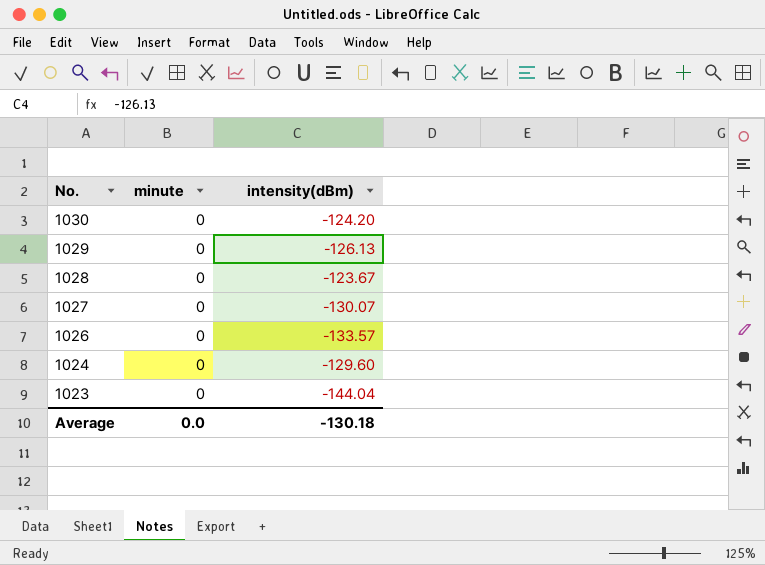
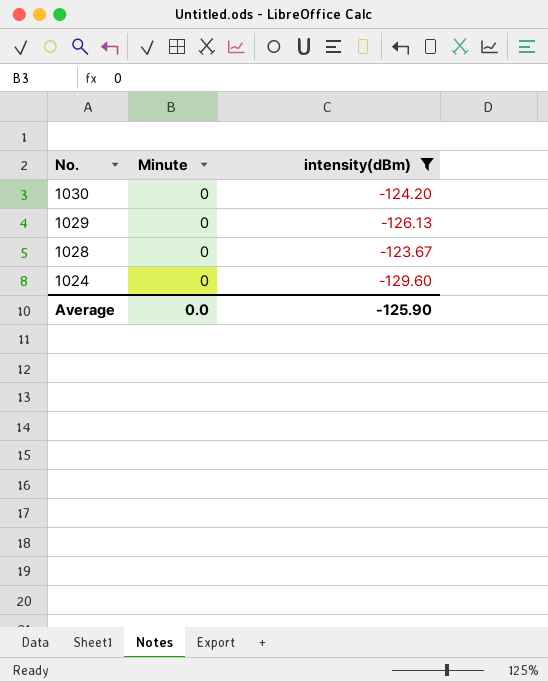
filter: none -> intensity(dBm) >= -129.60
column name: minute -> Minute
Average | intensity(dBm): -130.18 -> -125.90

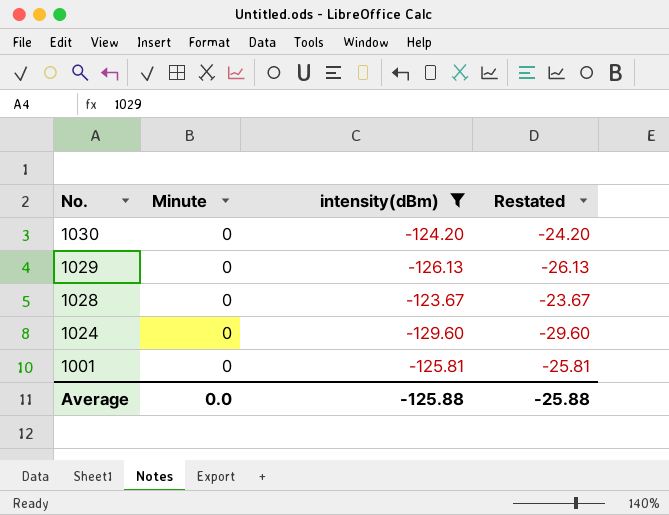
column Restated | formula: none -> [intensity(dBm)] + 100
row 1001: none -> 0 | -125.81 | -25.81
Average | intensity(dBm): -125.90 -> -125.88

